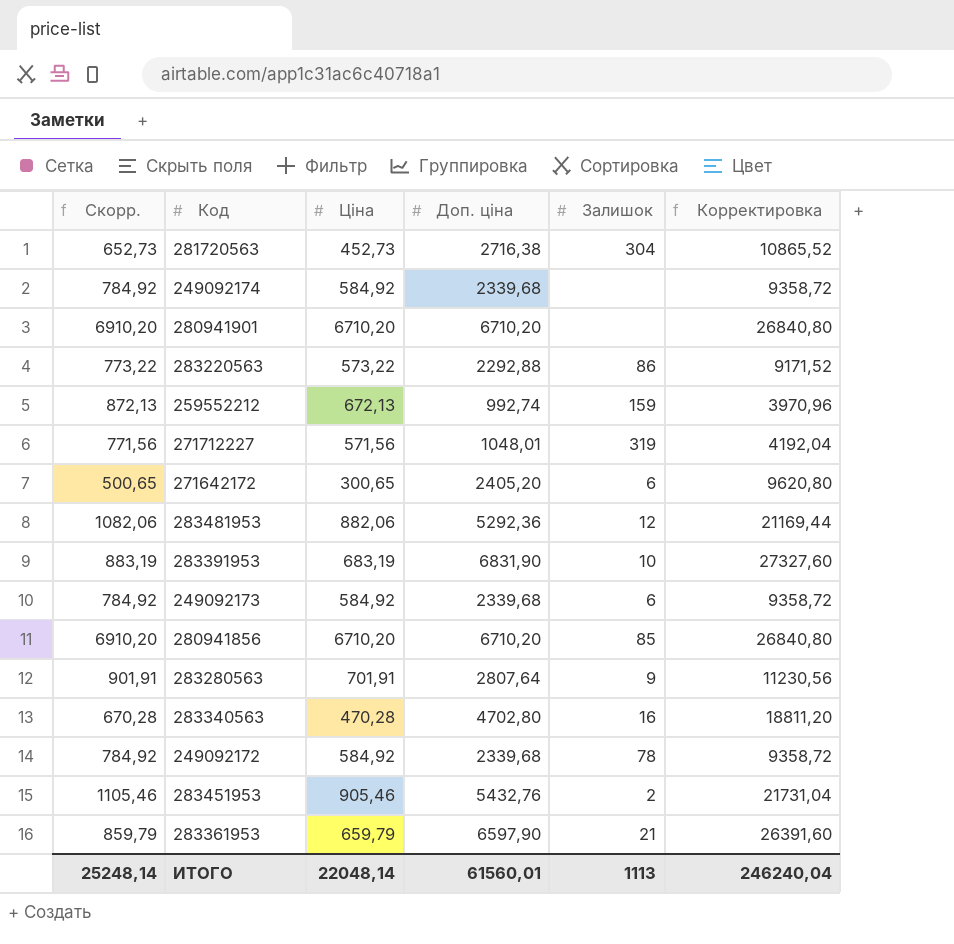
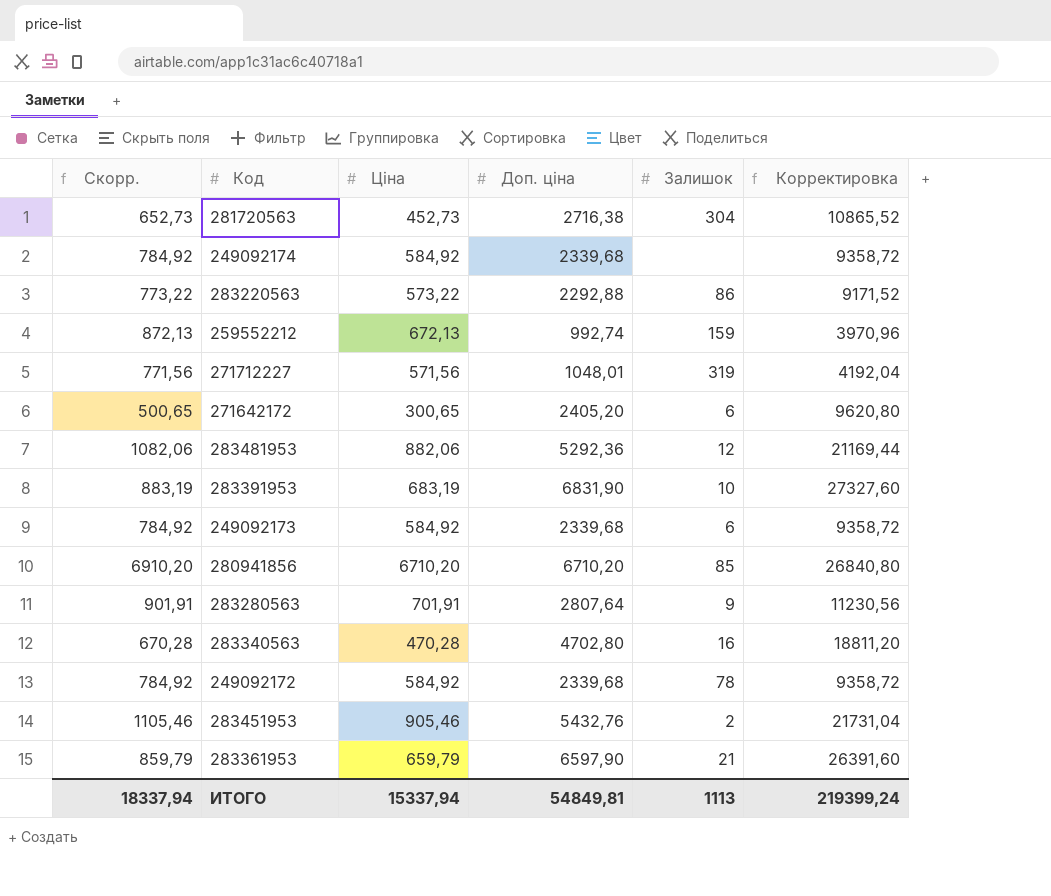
row 280941901: 6910,20 | 6710,20 | 6710,20 | none | 26840,80 -> none
ИТОГО | Скорр.: 25248,14 -> 18337,94
ИТОГО | Ціна: 22048,14 -> 15337,94
ИТОГО | Доп. ціна: 61560,01 -> 54849,81
ИТОГО | Корректировка: 246240,04 -> 219399,24

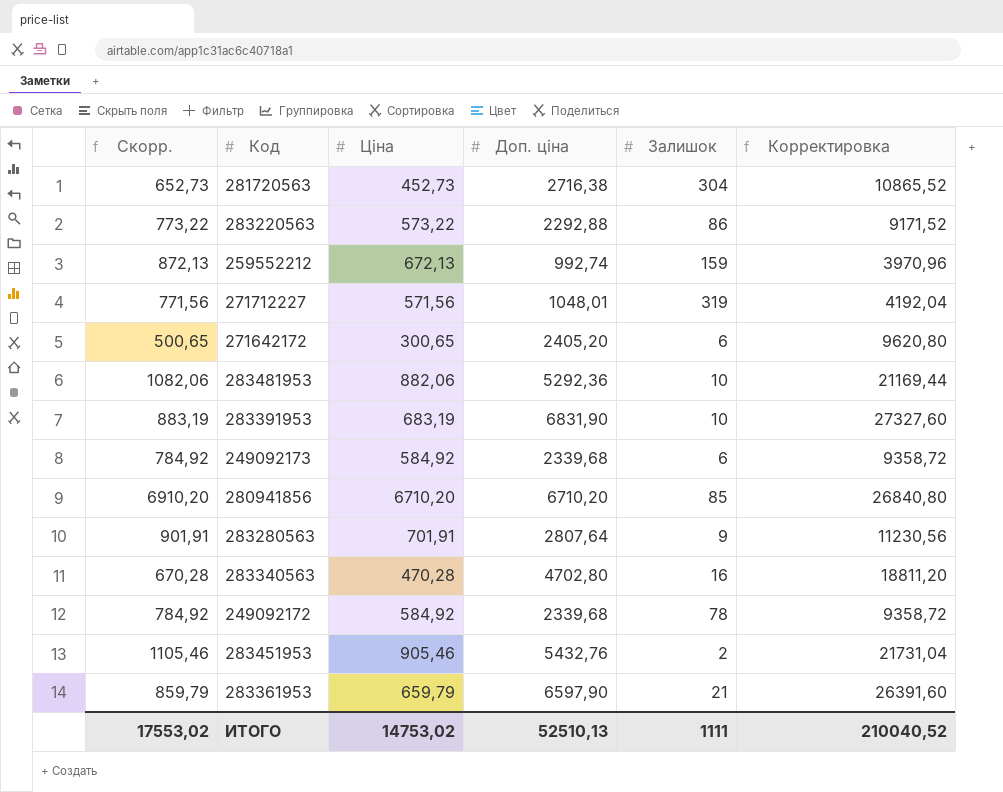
row 249092174: 784,92 | 584,92 | 2339,68 | none | 9358,72 -> none
283481953 | Залишок: 12 -> 10
ИТОГО | Скорр.: 18337,94 -> 17553,02
ИТОГО | Ціна: 15337,94 -> 14753,02
ИТОГО | Доп. ціна: 54849,81 -> 52510,13
ИТОГО | Залишок: 1113 -> 1111
ИТОГО | Корректировка: 219399,24 -> 210040,52

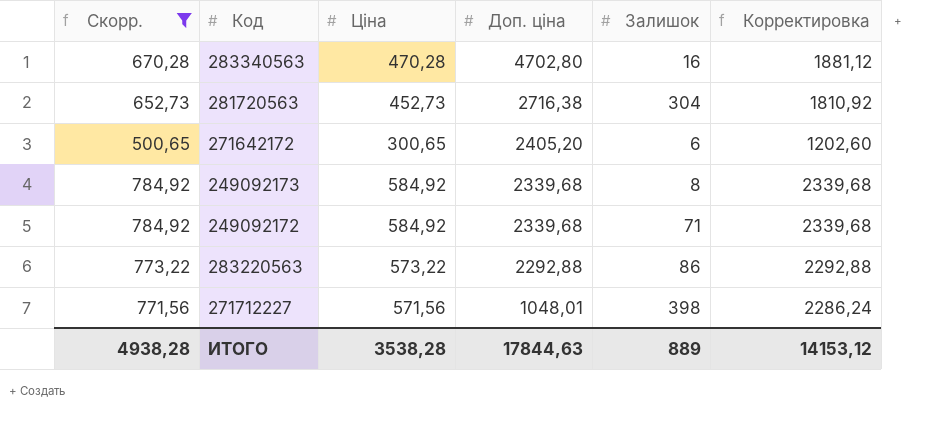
filter: none -> Скорр. <= 784,92
row order: none -> Доп. ціна descending
column Корректировка | formula: [Доп. ціна] * 4 -> [Ціна] * 4
249092173 | Залишок: 6 -> 8
249092172 | Залишок: 78 -> 71
271712227 | Залишок: 319 -> 398
ИТОГО | Скорр.: 17553,02 -> 4938,28
ИТОГО | Ціна: 14753,02 -> 3538,28
ИТОГО | Доп. ціна: 52510,13 -> 17844,63
ИТОГО | Залишок: 1111 -> 889
ИТОГО | Корректировка: 210040,52 -> 14153,12

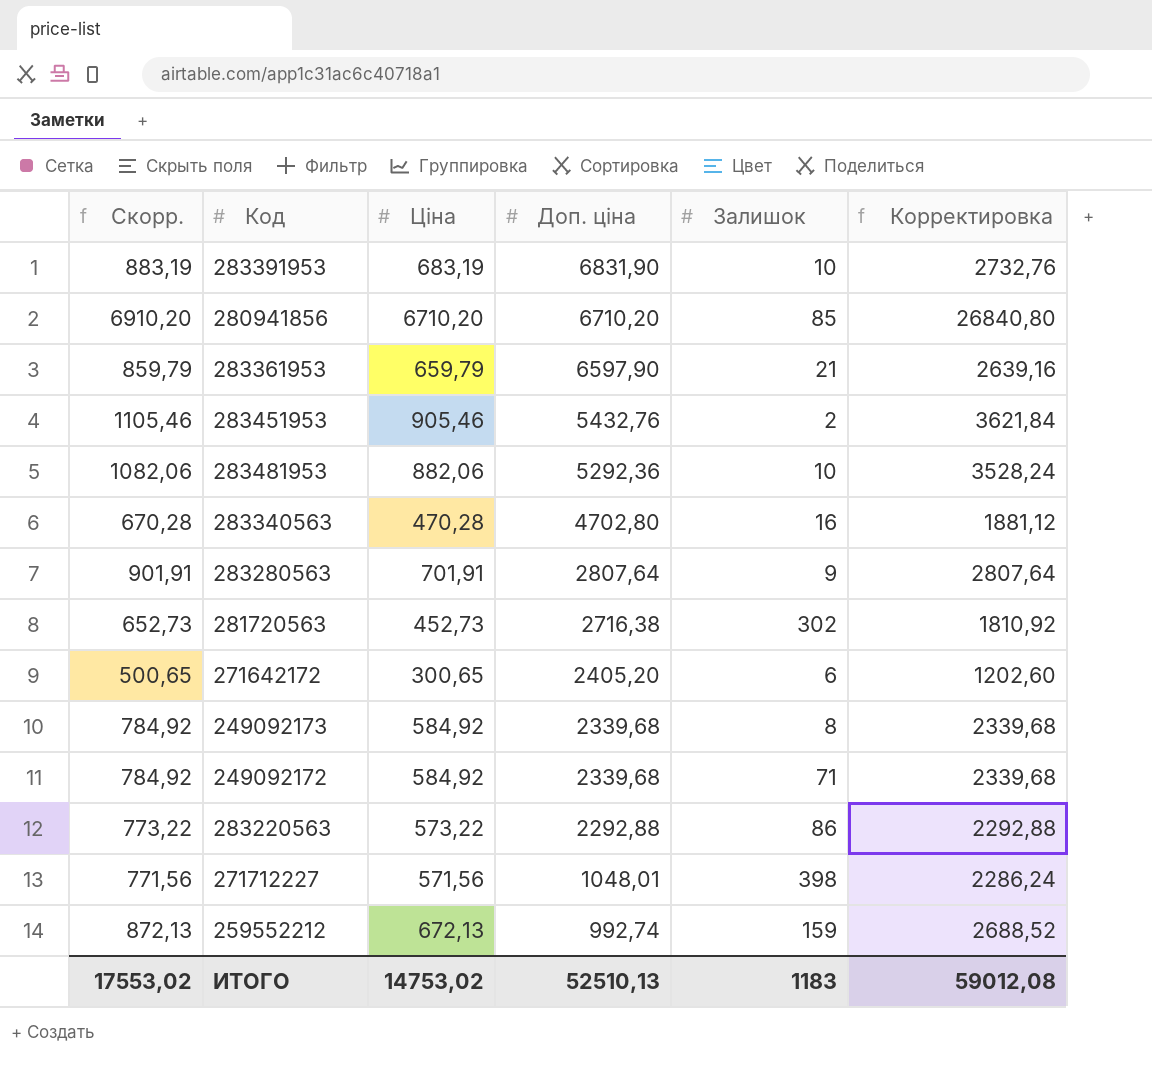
filter: Скорр. <= 784,92 -> none
281720563 | Залишок: 304 -> 302
ИТОГО | Скорр.: 4938,28 -> 17553,02
ИТОГО | Ціна: 3538,28 -> 14753,02
ИТОГО | Доп. ціна: 17844,63 -> 52510,13
ИТОГО | Залишок: 889 -> 1183
ИТОГО | Корректировка: 14153,12 -> 59012,08

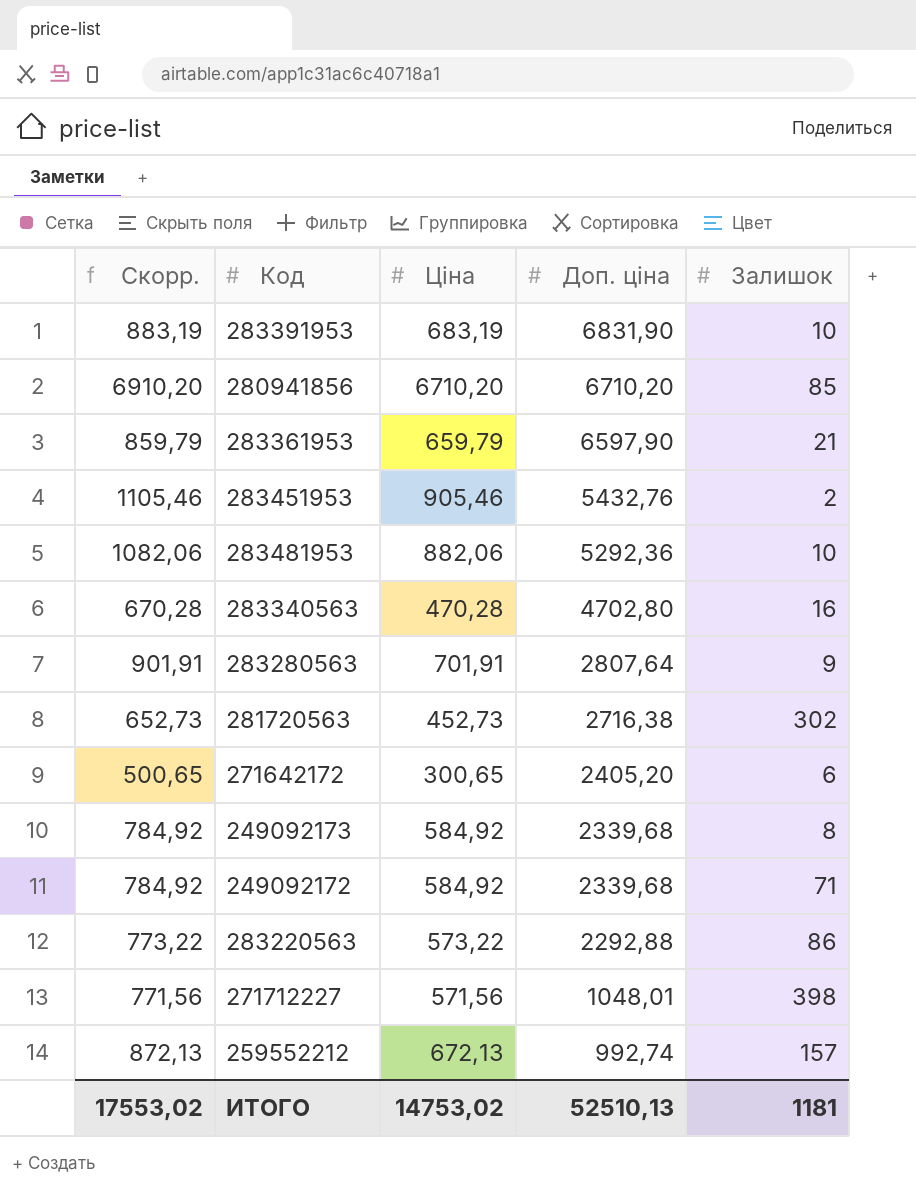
column Корректировка | formula: [Ціна] * 4 -> none
259552212 | Залишок: 159 -> 157
ИТОГО | Залишок: 1183 -> 1181

